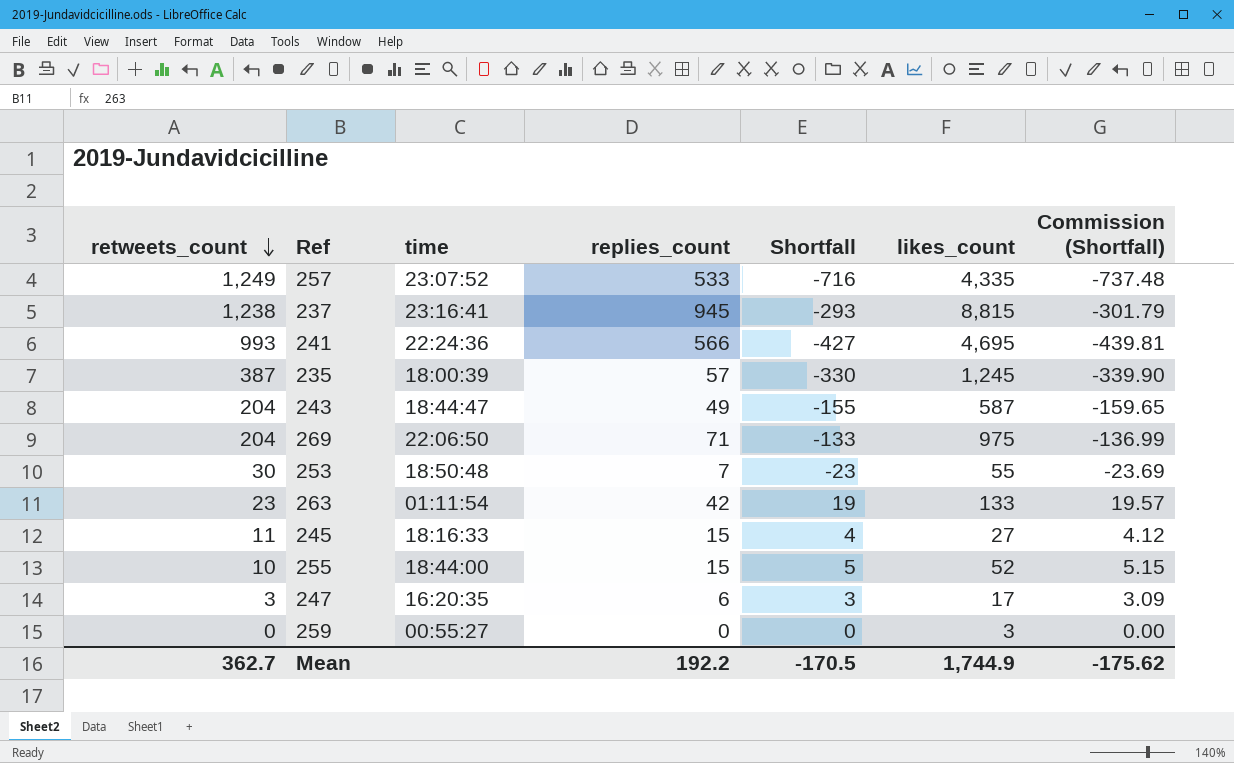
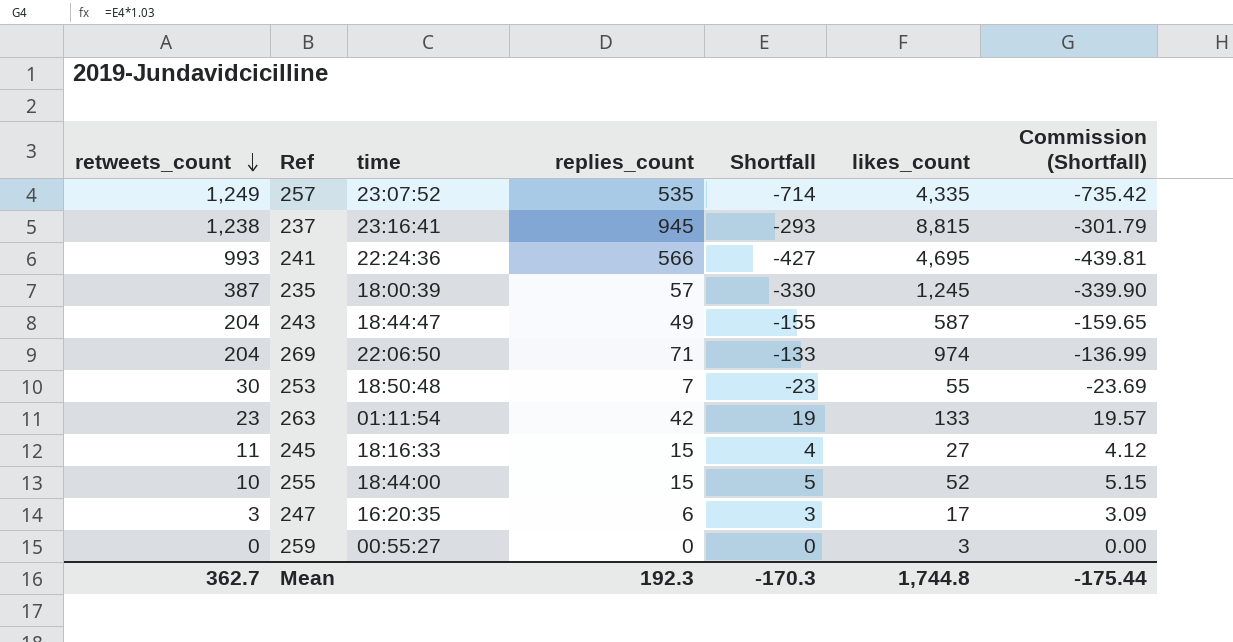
257 | replies_count: 533 -> 535
257 | Shortfall: -716 -> -714
257 | Commission (Shortfall): -737.48 -> -735.42
269 | likes_count: 975 -> 974
Mean | replies_count: 192.2 -> 192.3
Mean | Shortfall: -170.5 -> -170.3
Mean | likes_count: 1,744.9 -> 1,744.8
Mean | Commission (Shortfall): -175.62 -> -175.44

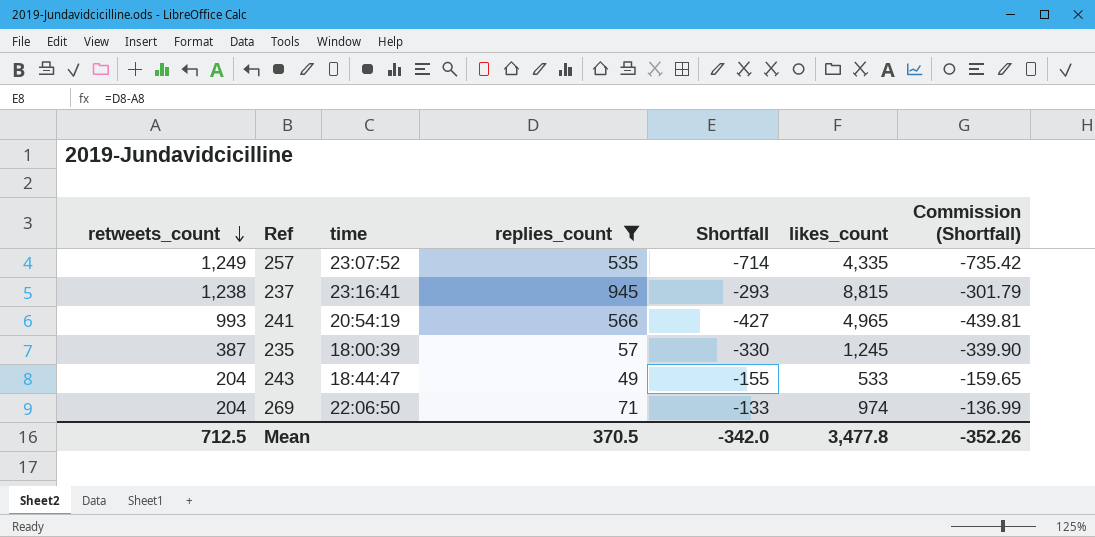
filter: none -> replies_count >= 49
241 | time: 22:24:36 -> 20:54:19
241 | likes_count: 4,695 -> 4,965
243 | likes_count: 587 -> 533
Mean | retweets_count: 362.7 -> 712.5
Mean | replies_count: 192.3 -> 370.5
Mean | Shortfall: -170.3 -> -342.0
Mean | likes_count: 1,744.8 -> 3,477.8
Mean | Commission (Shortfall): -175.44 -> -352.26

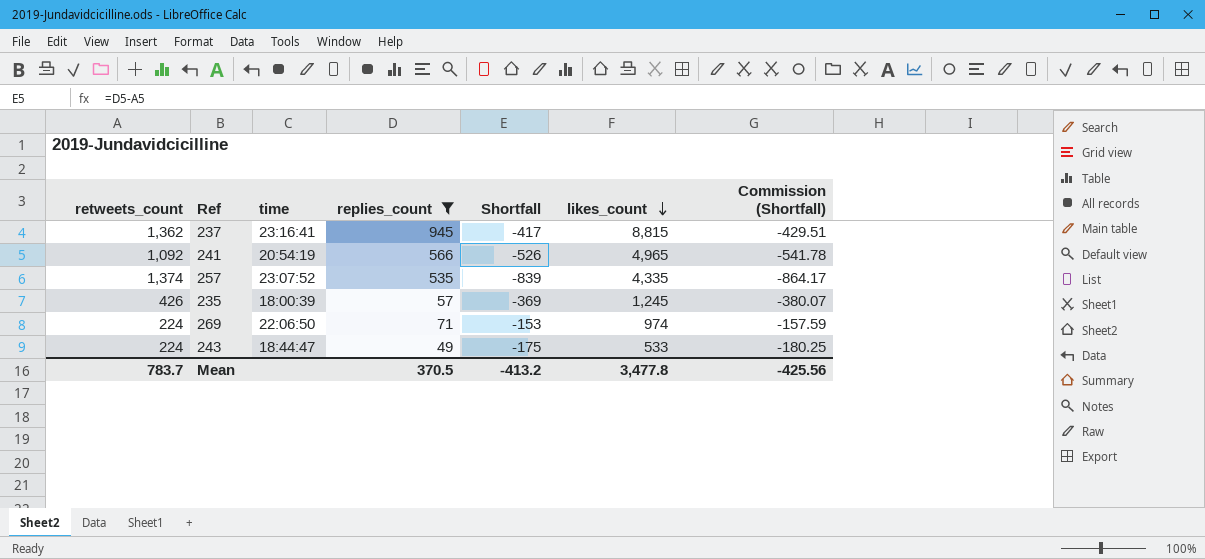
row order: retweets_count descending -> likes_count descending
237 | retweets_count: 1,238 -> 1,362
237 | Shortfall: -293 -> -417
237 | Commission (Shortfall): -301.79 -> -429.51
241 | retweets_count: 993 -> 1,092
241 | Shortfall: -427 -> -526
241 | Commission (Shortfall): -439.81 -> -541.78
257 | retweets_count: 1,249 -> 1,374
257 | Shortfall: -714 -> -839
257 | Commission (Shortfall): -735.42 -> -864.17
235 | retweets_count: 387 -> 426
235 | Shortfall: -330 -> -369
235 | Commission (Shortfall): -339.90 -> -380.07
269 | retweets_count: 204 -> 224
269 | Shortfall: -133 -> -153
269 | Commission (Shortfall): -136.99 -> -157.59
243 | retweets_count: 204 -> 224
243 | Shortfall: -155 -> -175
243 | Commission (Shortfall): -159.65 -> -180.25
Mean | retweets_count: 712.5 -> 783.7
Mean | Shortfall: -342.0 -> -413.2
Mean | Commission (Shortfall): -352.26 -> -425.56

